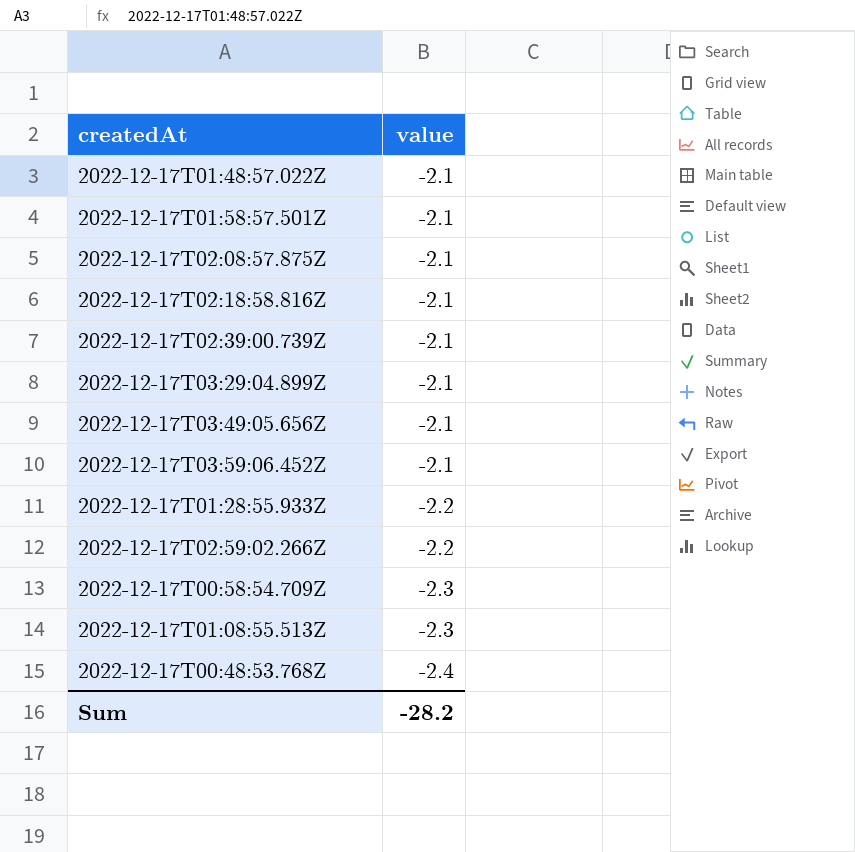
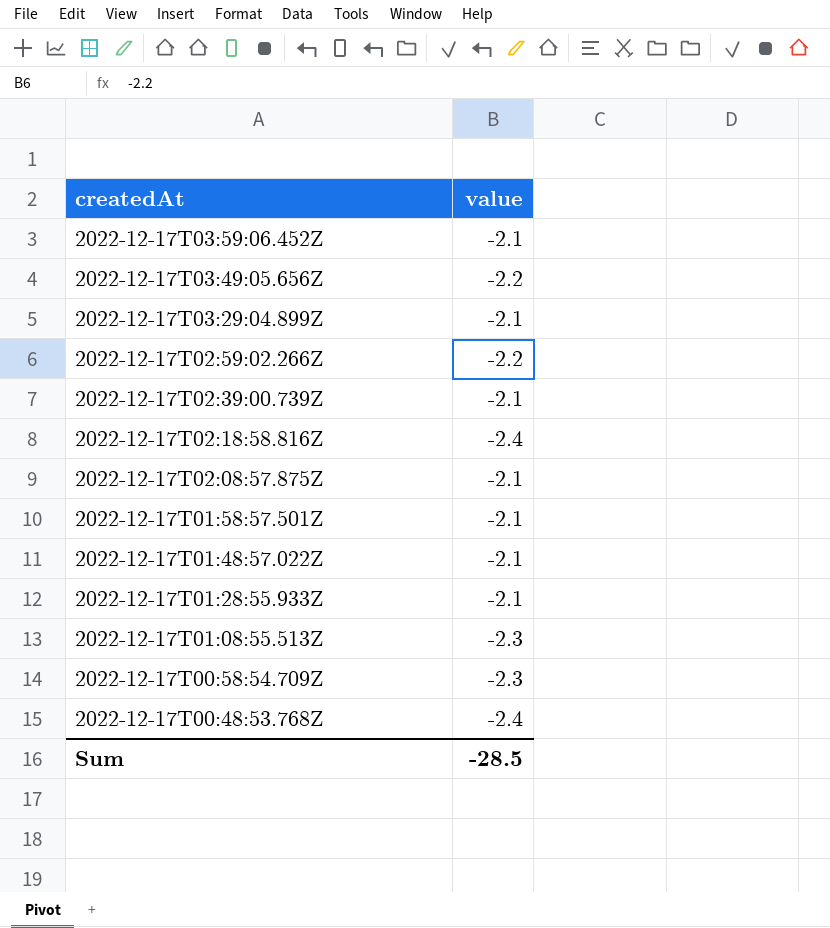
row order: value descending -> createdAt descending
2022-12-17T03:49:05.656Z | value: -2.1 -> -2.2
2022-12-17T02:18:58.816Z | value: -2.1 -> -2.4
2022-12-17T01:28:55.933Z | value: -2.2 -> -2.1
Sum | value: -28.2 -> -28.5

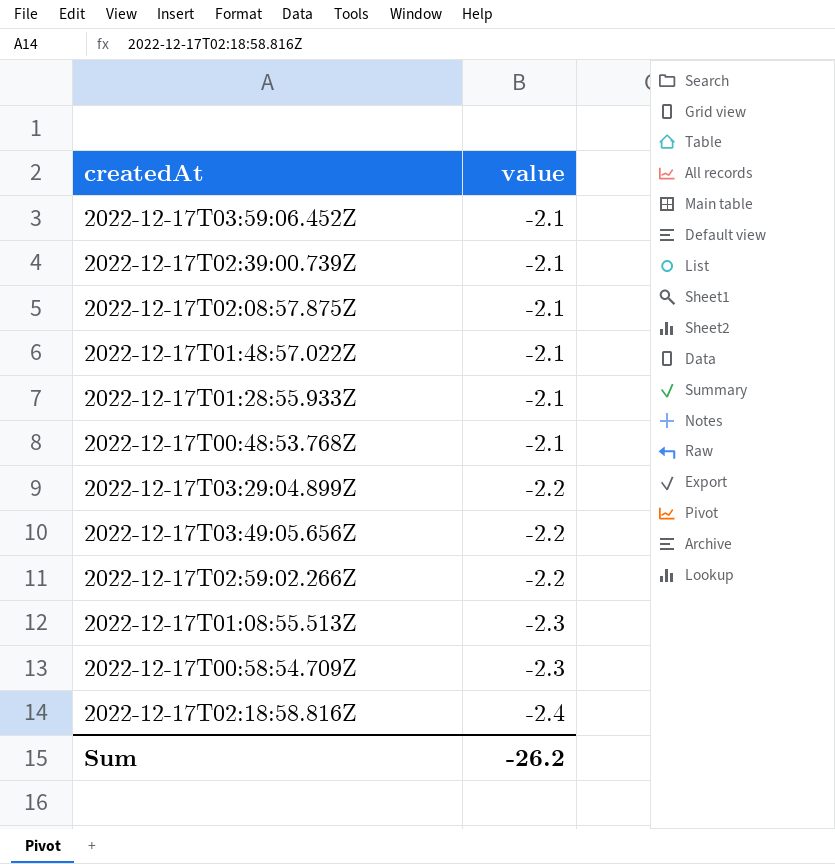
row order: createdAt descending -> value descending
row 2022-12-17T01:58:57.501Z: -2.1 -> none
2022-12-17T00:48:53.768Z | value: -2.4 -> -2.1
2022-12-17T03:29:04.899Z | value: -2.1 -> -2.2
Sum | value: -28.5 -> -26.2

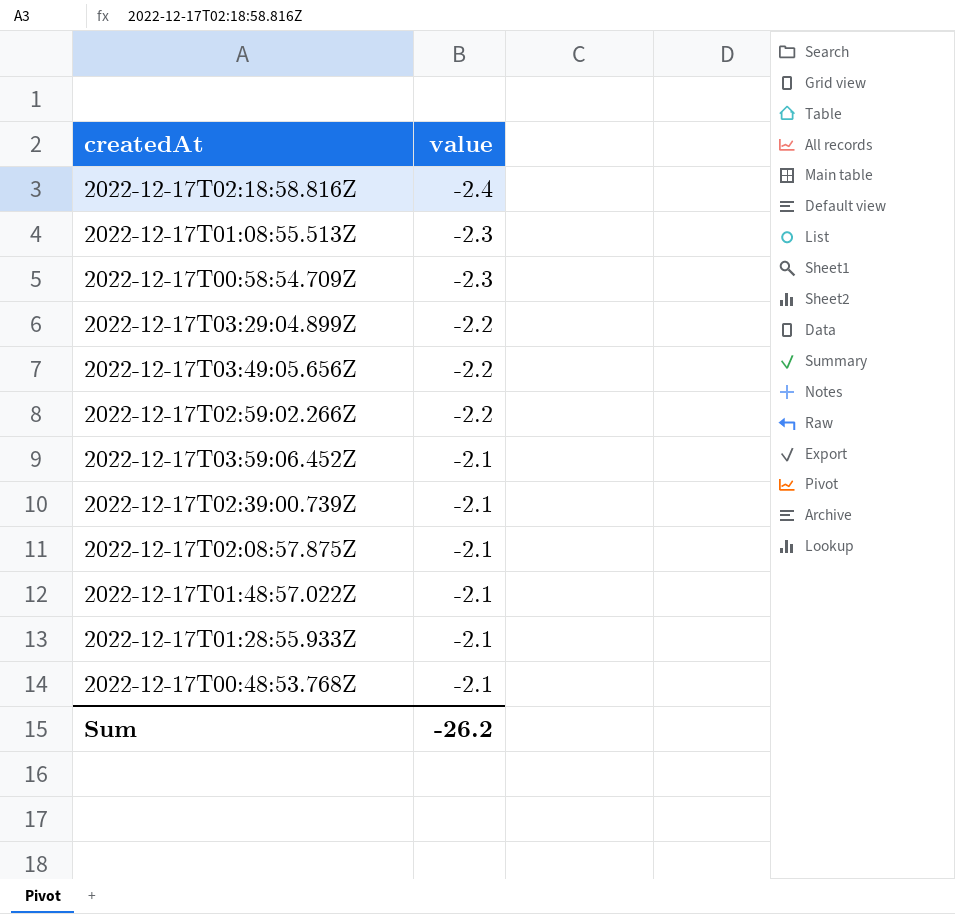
row order: value descending -> value ascending

